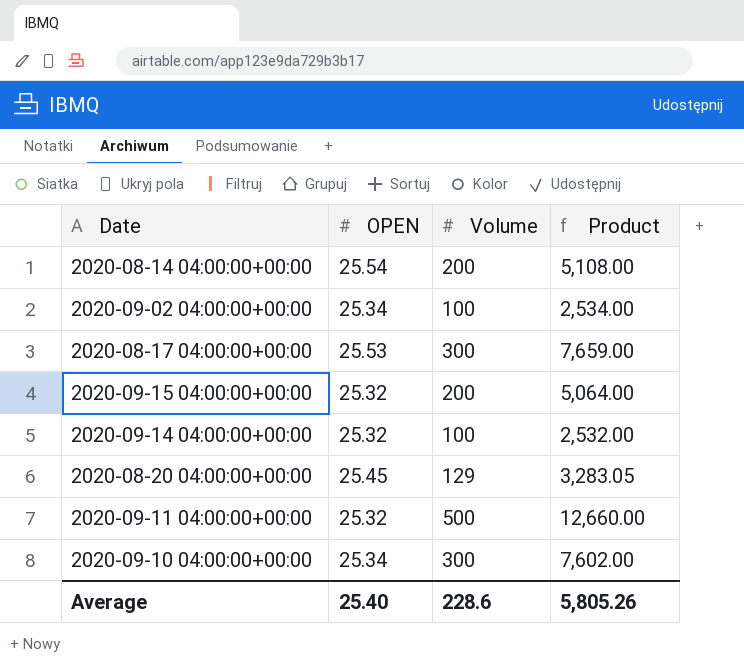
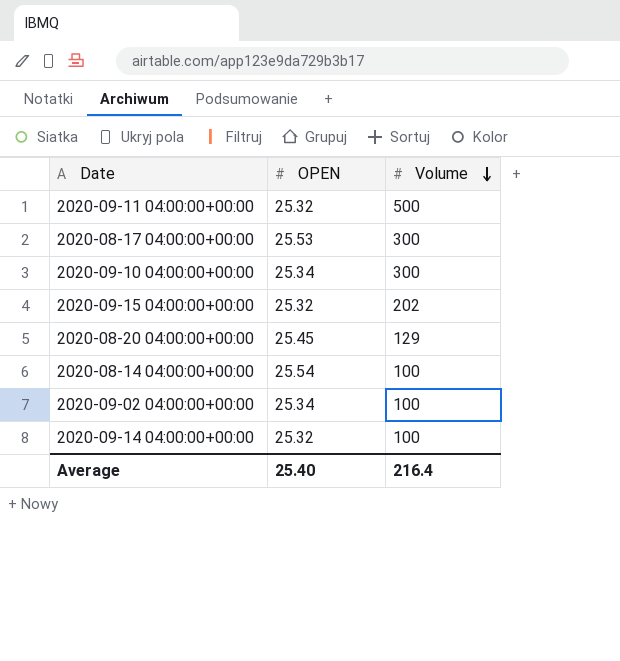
row order: none -> Volume descending
column Product | formula: [OPEN] * [Volume] -> none
2020-09-15 04:00:00+00:00 | Volume: 200 -> 202
2020-08-14 04:00:00+00:00 | Volume: 200 -> 100
Average | Volume: 228.6 -> 216.4

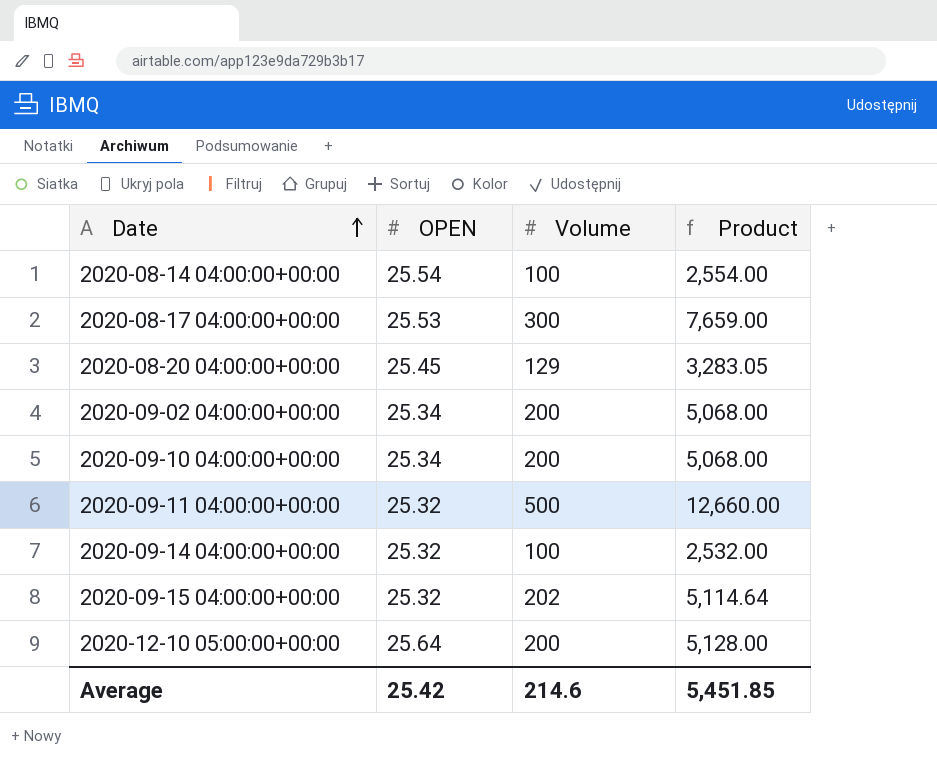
row order: Volume descending -> Date ascending
column Product | formula: none -> [OPEN] * [Volume]
2020-09-02 04:00:00+00:00 | Volume: 100 -> 200
2020-09-10 04:00:00+00:00 | Volume: 300 -> 200
row 2020-12-10 05:00:00+00:00: none -> 25.64 | 200 | 5,128.00
Average | OPEN: 25.40 -> 25.42
Average | Volume: 216.4 -> 214.6

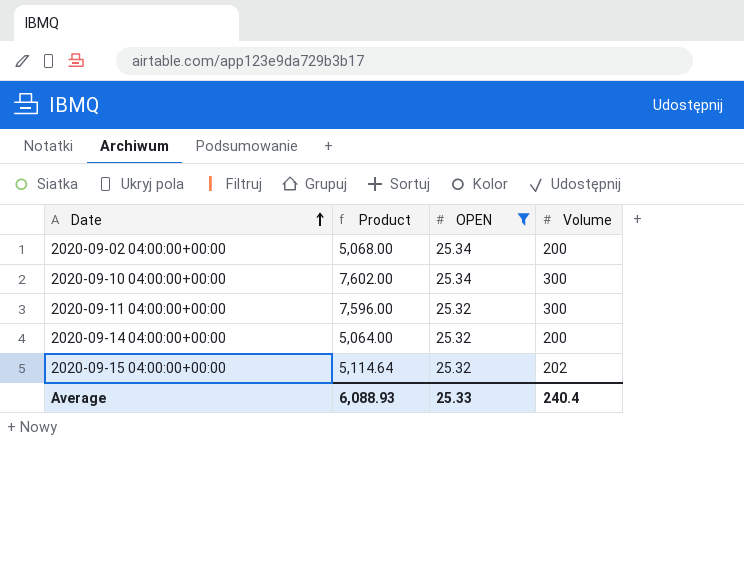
filter: none -> OPEN <= 25.34
column Product | position: 4 -> 2
2020-09-10 04:00:00+00:00 | Product: 5,068.00 -> 7,602.00
2020-09-10 04:00:00+00:00 | Volume: 200 -> 300
2020-09-11 04:00:00+00:00 | Product: 12,660.00 -> 7,596.00
2020-09-11 04:00:00+00:00 | Volume: 500 -> 300
2020-09-14 04:00:00+00:00 | Product: 2,532.00 -> 5,064.00
2020-09-14 04:00:00+00:00 | Volume: 100 -> 200
Average | Product: 5,451.85 -> 6,088.93
Average | OPEN: 25.42 -> 25.33
Average | Volume: 214.6 -> 240.4

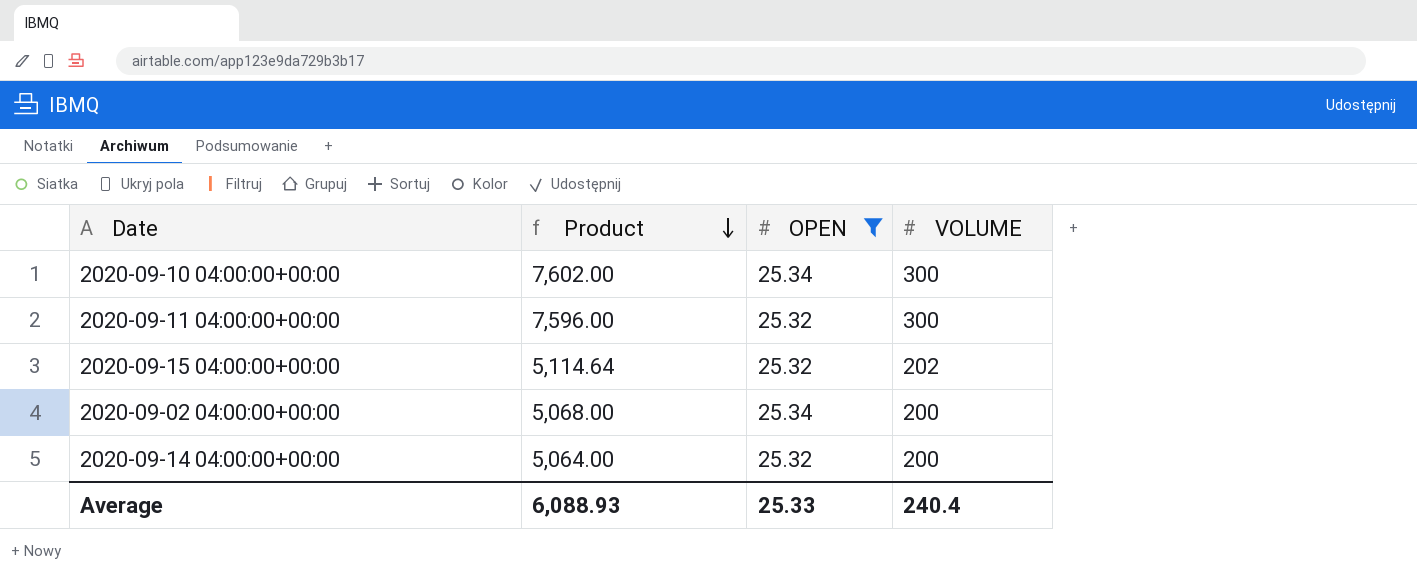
row order: Date ascending -> Product descending
column name: Volume -> VOLUME

